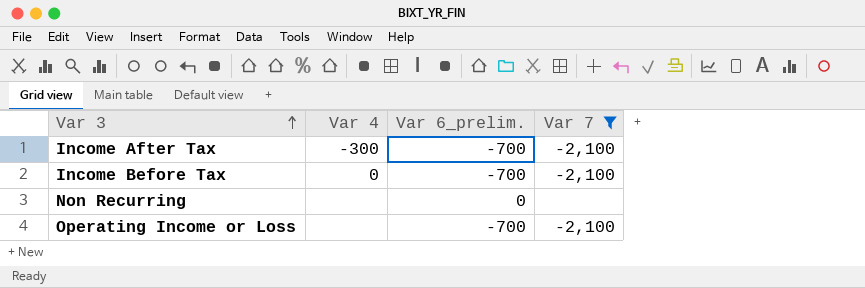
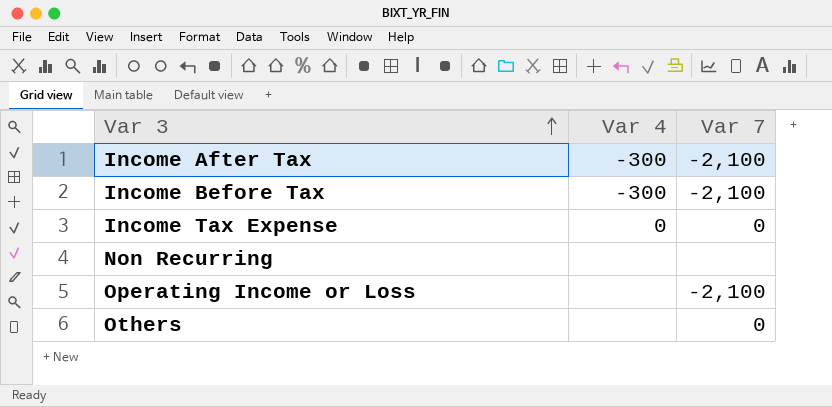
filter: Var 7 != 0 -> none
column Var 6_prelim. | position: 3 -> none
Income Before Tax | Var 4: 0 -> -300

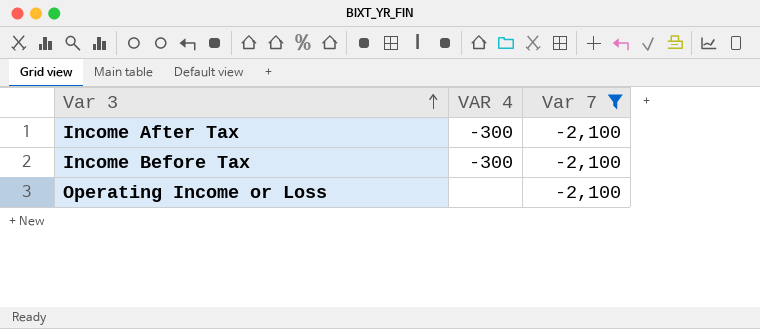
filter: none -> Var 7 = -2,100
column name: Var 4 -> VAR 4

